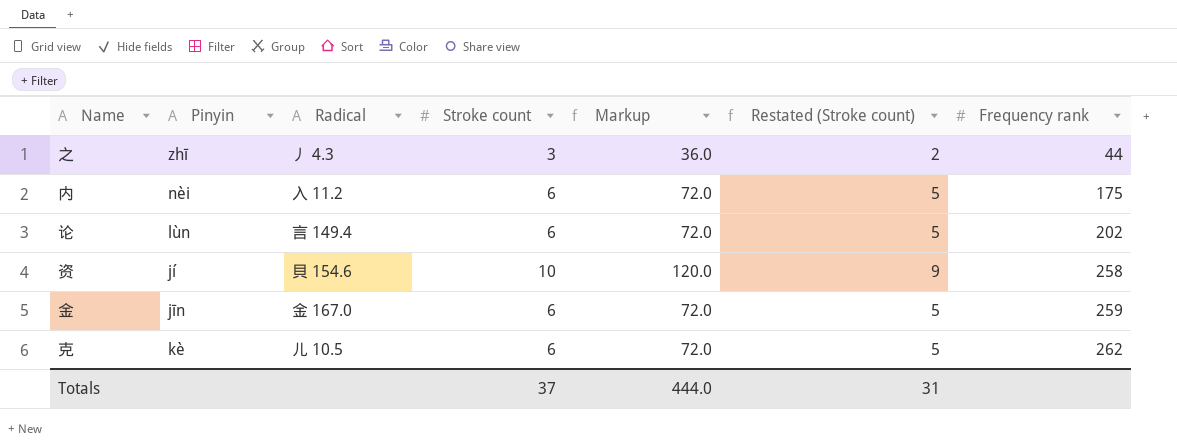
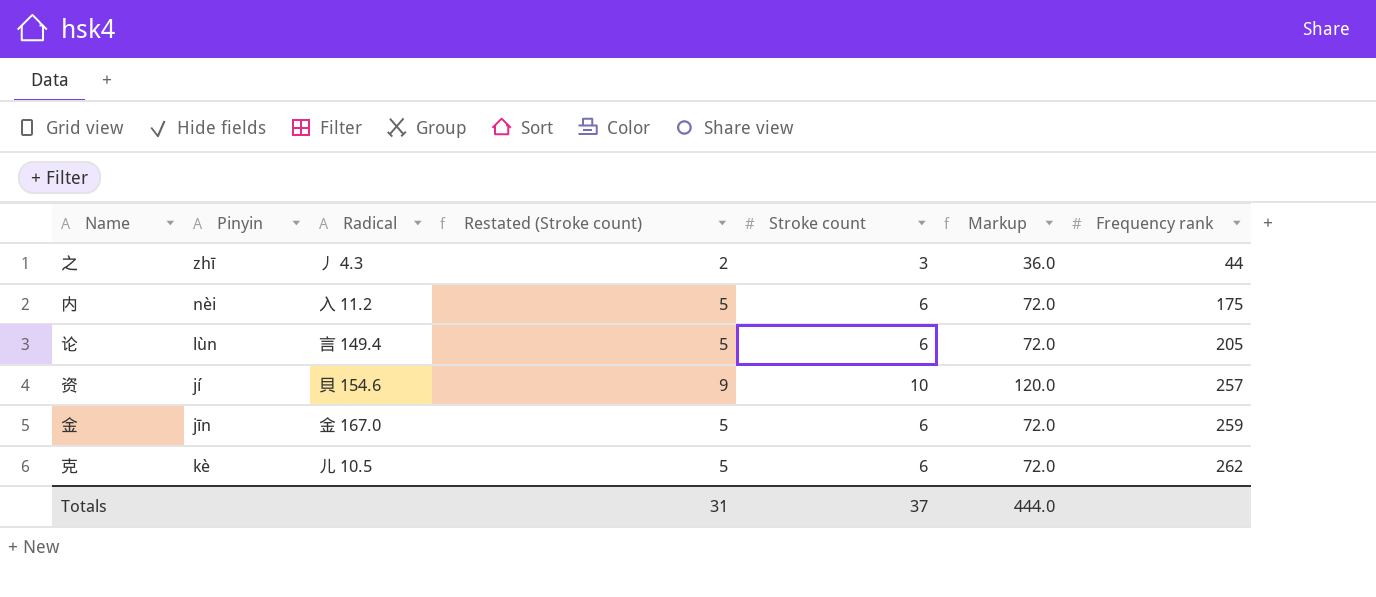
column Restated (Stroke count) | position: 6 -> 4
论 | Frequency rank: 202 -> 205
资 | Frequency rank: 258 -> 257

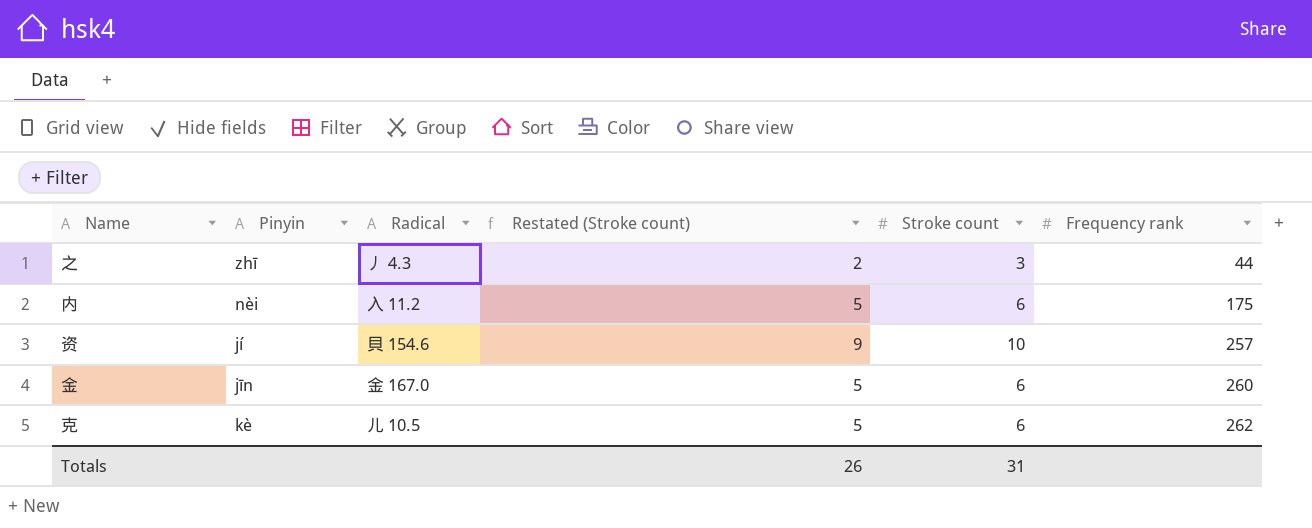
column Markup | formula: [Stroke count] * 12 -> none
row 论: lùn | 言 149.4 | 5 | 6 | 72.0 | 205 -> none
金 | Frequency rank: 259 -> 260
Totals | Restated (Stroke count): 31 -> 26
Totals | Stroke count: 37 -> 31

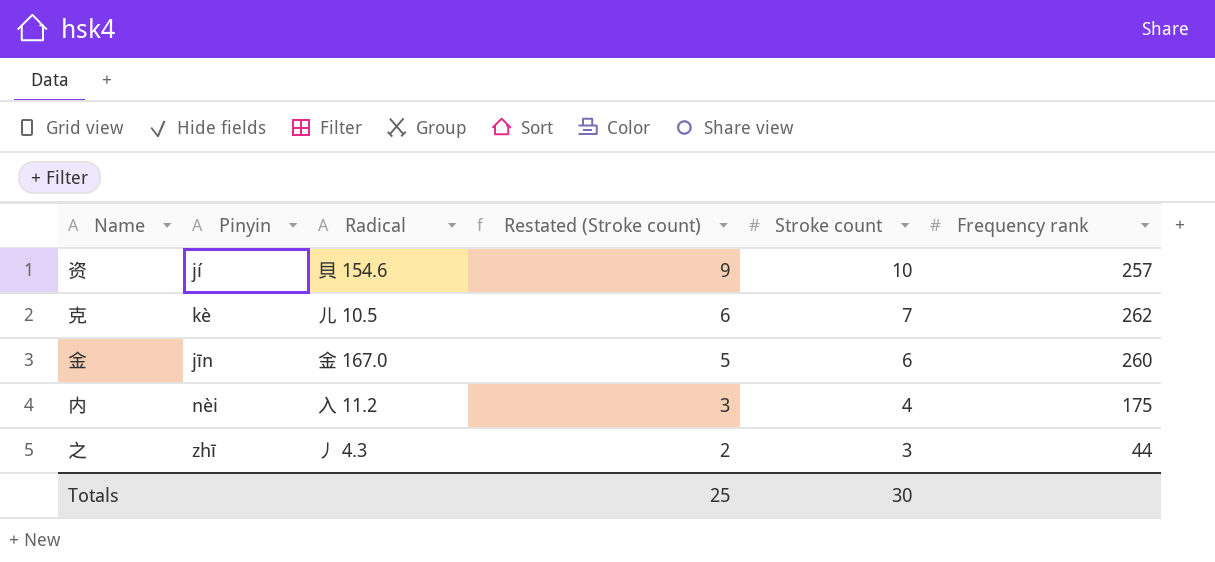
row order: Frequency rank ascending -> Restated (Stroke count) descending
克 | Restated (Stroke count): 5 -> 6
克 | Stroke count: 6 -> 7
内 | Restated (Stroke count): 5 -> 3
内 | Stroke count: 6 -> 4
Totals | Restated (Stroke count): 26 -> 25
Totals | Stroke count: 31 -> 30

